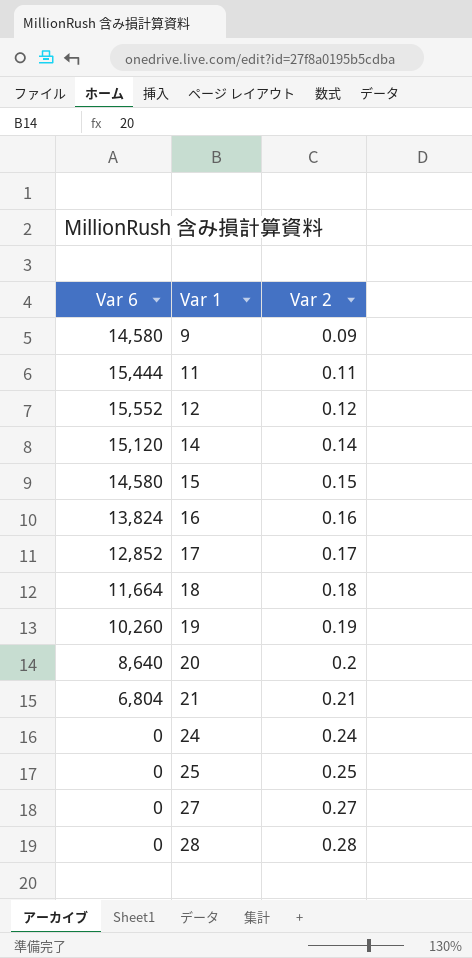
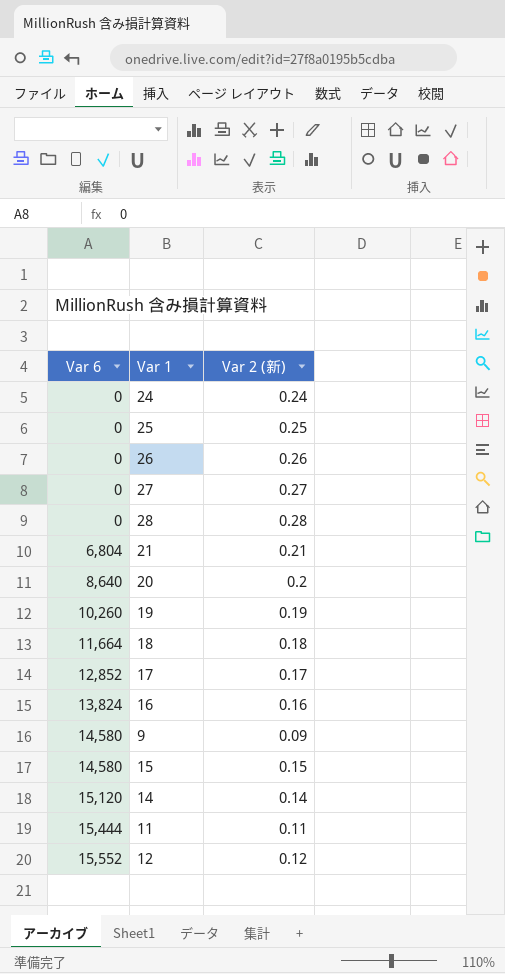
row order: Var 1 ascending -> Var 6 ascending
column name: Var 2 -> Var 2 (新)
row 26: none -> 0 | 0.26

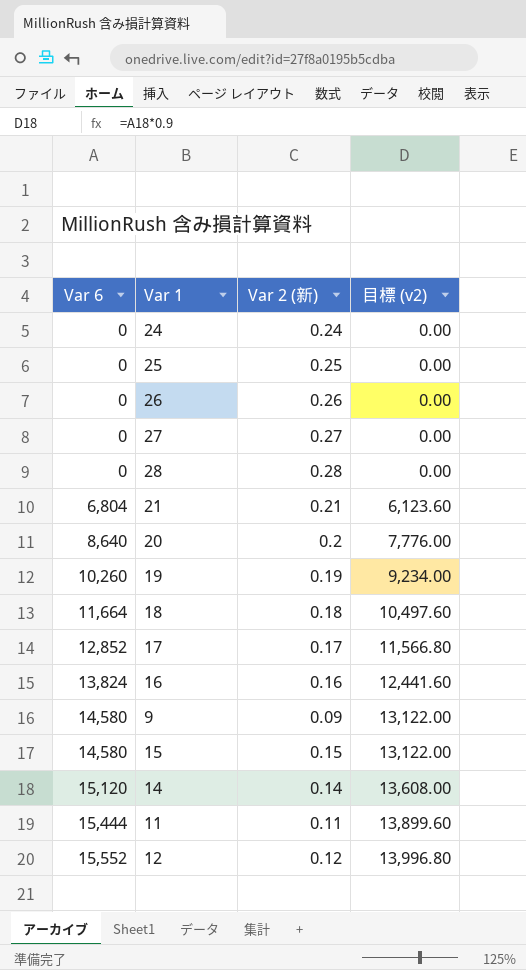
column 目標 (v2) | formula: none -> [Var 6] * 0.9

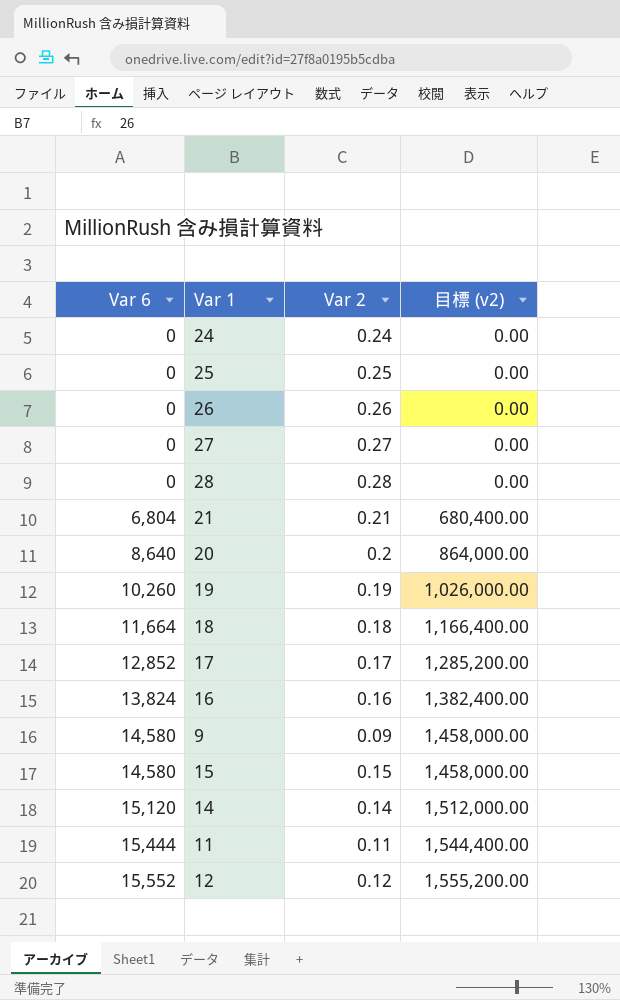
column name: Var 2 (新) -> Var 2
column 目標 (v2) | formula: [Var 6] * 0.9 -> [Var 6] * 100

